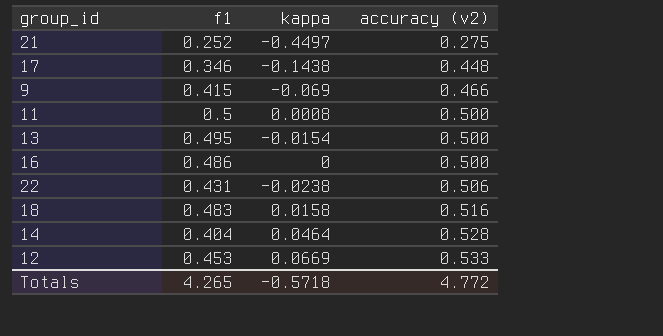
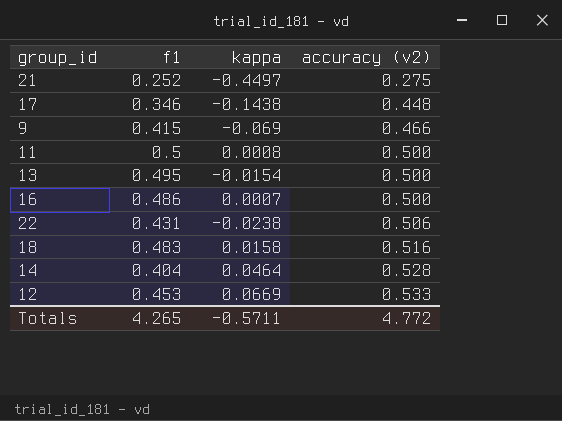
16 | kappa: 0 -> 0.0007
Totals | kappa: -0.5718 -> -0.5711

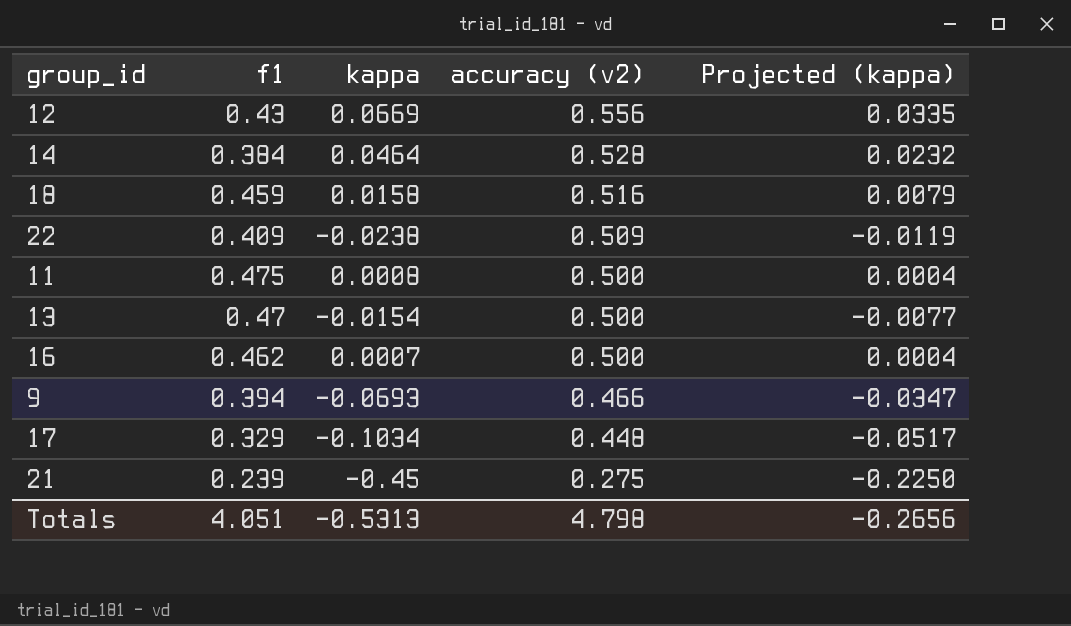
row order: accuracy (v2) ascending -> accuracy (v2) descending
column Projected (kappa) | formula: none -> [kappa] * 0.5
12 | f1: 0.453 -> 0.43
12 | accuracy (v2): 0.533 -> 0.556
14 | f1: 0.404 -> 0.384
18 | f1: 0.483 -> 0.459
22 | f1: 0.431 -> 0.409
22 | accuracy (v2): 0.506 -> 0.509
11 | f1: 0.5 -> 0.475
13 | f1: 0.495 -> 0.47
16 | f1: 0.486 -> 0.462
9 | f1: 0.415 -> 0.394
9 | kappa: -0.069 -> -0.0693
17 | f1: 0.346 -> 0.329
17 | kappa: -0.1438 -> -0.1034
21 | f1: 0.252 -> 0.239
21 | kappa: -0.4497 -> -0.45
Totals | f1: 4.265 -> 4.051
Totals | kappa: -0.5711 -> -0.5313
Totals | accuracy (v2): 4.772 -> 4.798

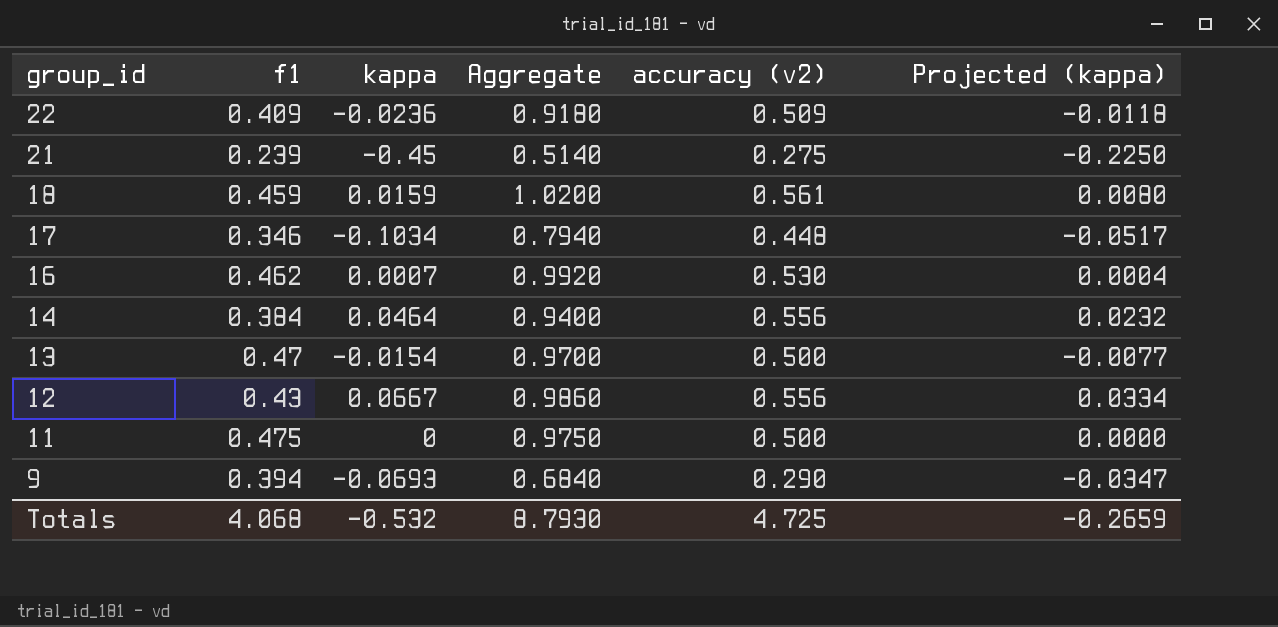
row order: accuracy (v2) descending -> group_id descending
column Aggregate | formula: none -> [f1] + [accuracy (v2)]
22 | kappa: -0.0238 -> -0.0236
22 | Projected (kappa): -0.0119 -> -0.0118
18 | kappa: 0.0158 -> 0.0159
18 | accuracy (v2): 0.516 -> 0.561
18 | Projected (kappa): 0.0079 -> 0.0080
17 | f1: 0.329 -> 0.346
16 | accuracy (v2): 0.500 -> 0.530
14 | accuracy (v2): 0.528 -> 0.556
12 | kappa: 0.0669 -> 0.0667
12 | Projected (kappa): 0.0335 -> 0.0334
11 | kappa: 0.0008 -> 0
11 | Projected (kappa): 0.0004 -> 0.0000
9 | accuracy (v2): 0.466 -> 0.290
Totals | f1: 4.051 -> 4.068
Totals | kappa: -0.5313 -> -0.532
Totals | accuracy (v2): 4.798 -> 4.725
Totals | Projected (kappa): -0.2656 -> -0.2659

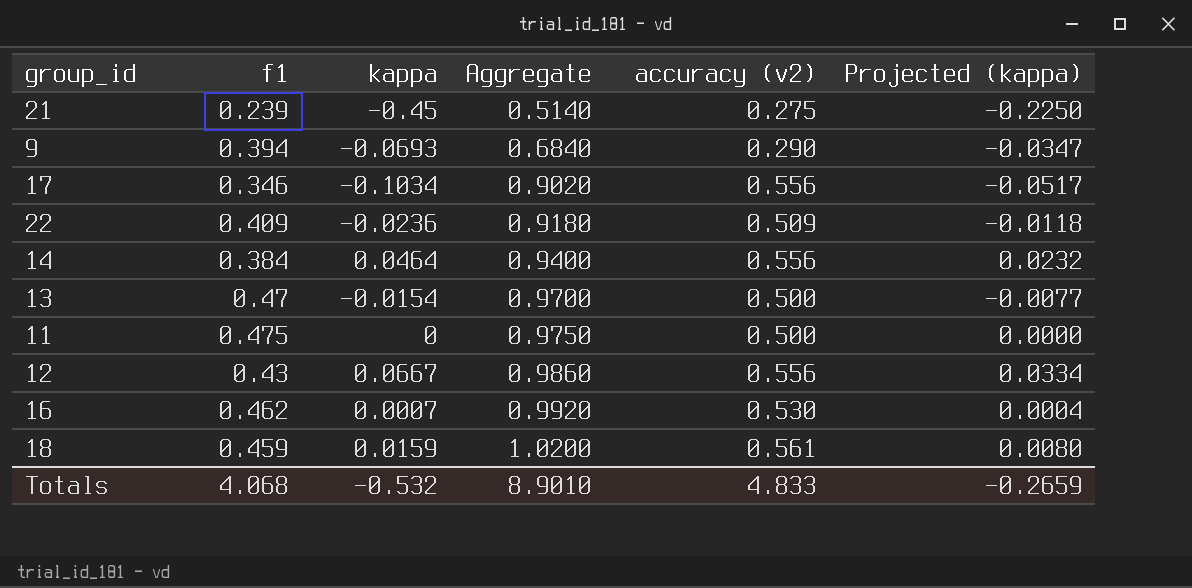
row order: group_id descending -> Aggregate ascending
17 | Aggregate: 0.7940 -> 0.9020
17 | accuracy (v2): 0.448 -> 0.556
Totals | Aggregate: 8.7930 -> 8.9010
Totals | accuracy (v2): 4.725 -> 4.833

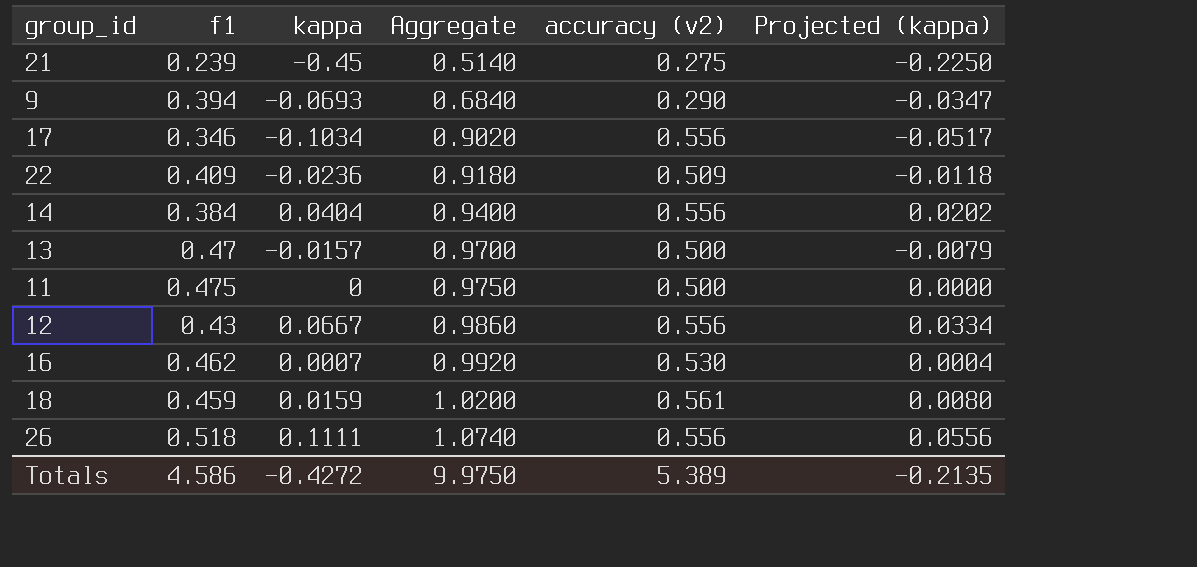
14 | kappa: 0.0464 -> 0.0404
14 | Projected (kappa): 0.0232 -> 0.0202
13 | kappa: -0.0154 -> -0.0157
13 | Projected (kappa): -0.0077 -> -0.0079
row 26: none -> 0.518 | 0.1111 | 1.0740 | 0.556 | 0.0556
Totals | f1: 4.068 -> 4.586
Totals | kappa: -0.532 -> -0.4272
Totals | Aggregate: 8.9010 -> 9.9750
Totals | accuracy (v2): 4.833 -> 5.389
Totals | Projected (kappa): -0.2659 -> -0.2135

